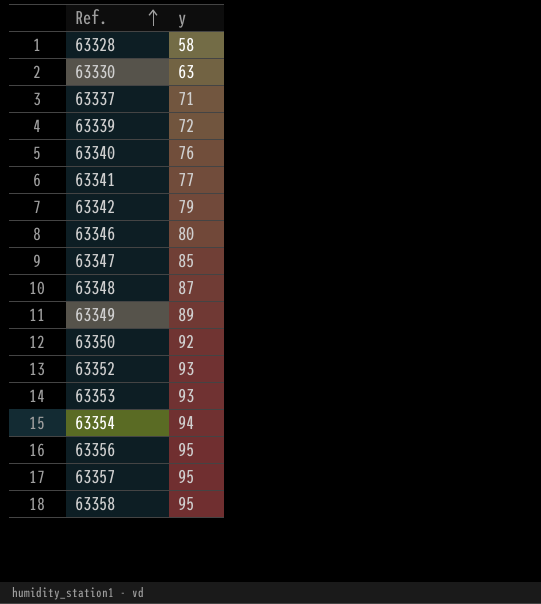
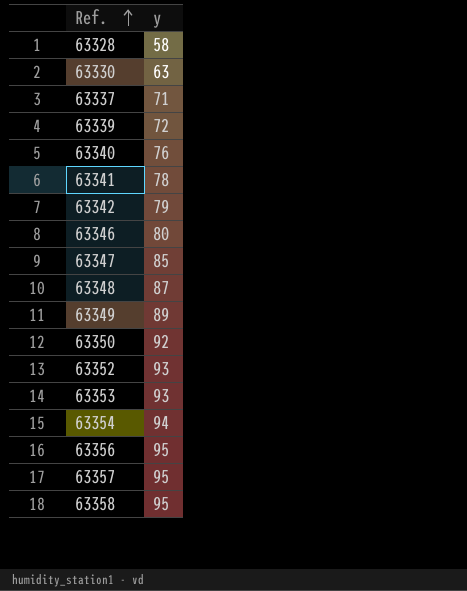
63341 | y: 77 -> 78

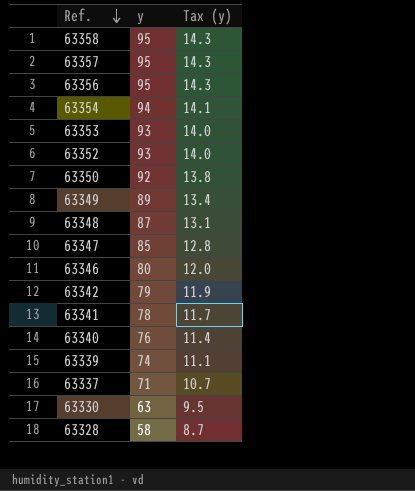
row order: Ref. ascending -> Ref. descending
column Tax (y) | formula: none -> [y] * 0.15
63339 | y: 72 -> 74

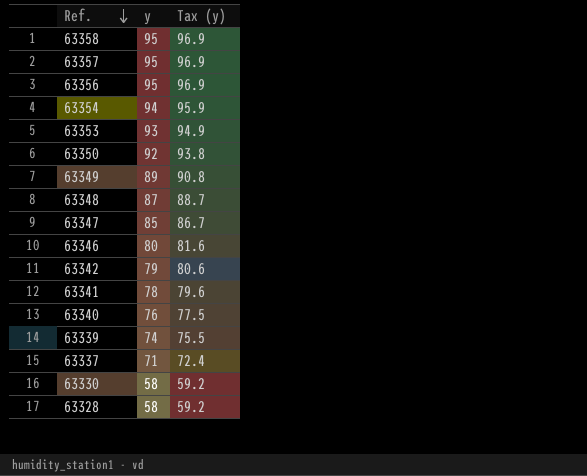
column Tax (y) | formula: [y] * 0.15 -> [y] * 1.02
row 63352: 93 | 14.0 -> none
63330 | y: 63 -> 58

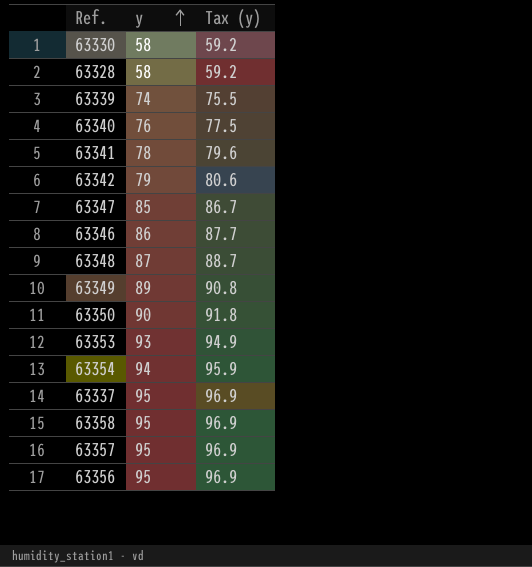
row order: Ref. descending -> y ascending
63346 | y: 80 -> 86
63346 | Tax (y): 81.6 -> 87.7
63350 | y: 92 -> 90
63350 | Tax (y): 93.8 -> 91.8
63337 | y: 71 -> 95
63337 | Tax (y): 72.4 -> 96.9

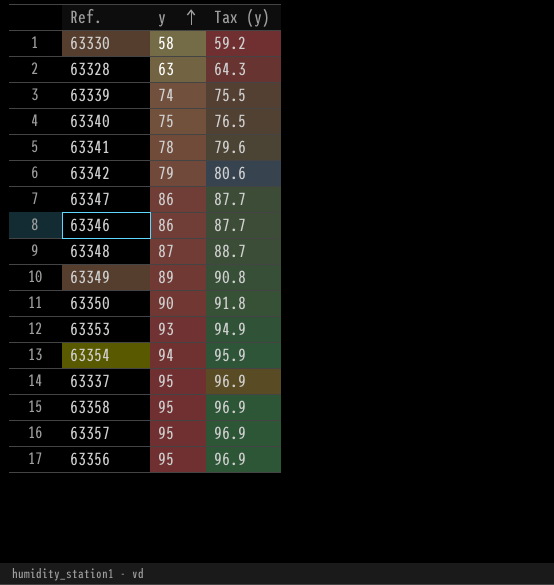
63328 | y: 58 -> 63
63328 | Tax (y): 59.2 -> 64.3
63340 | y: 76 -> 75
63340 | Tax (y): 77.5 -> 76.5
63347 | y: 85 -> 86
63347 | Tax (y): 86.7 -> 87.7

